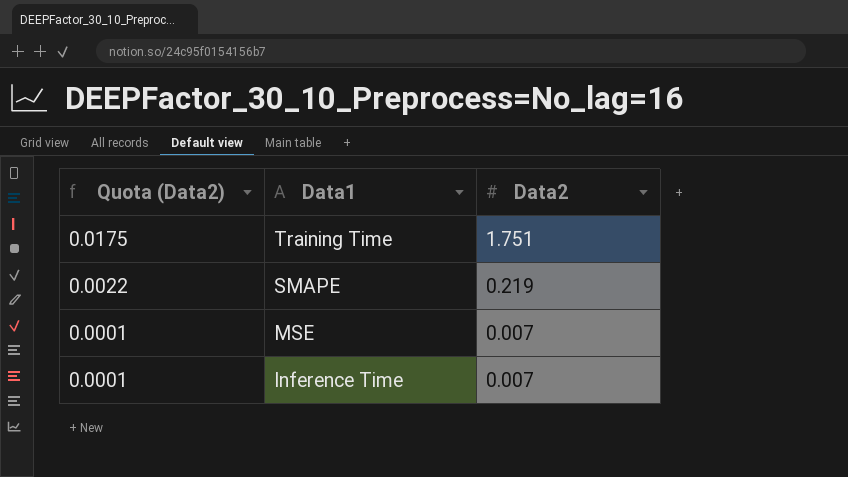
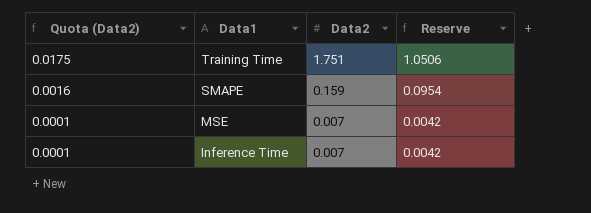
column Reserve | formula: none -> [Data2] * 0.6
SMAPE | Quota (Data2): 0.0022 -> 0.0016
SMAPE | Data2: 0.219 -> 0.159

